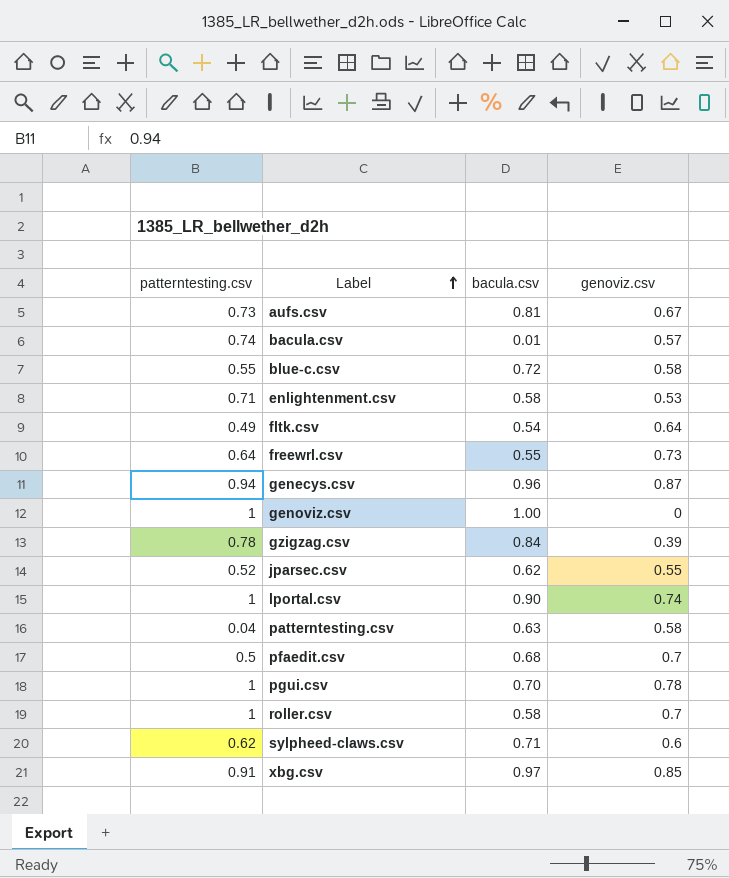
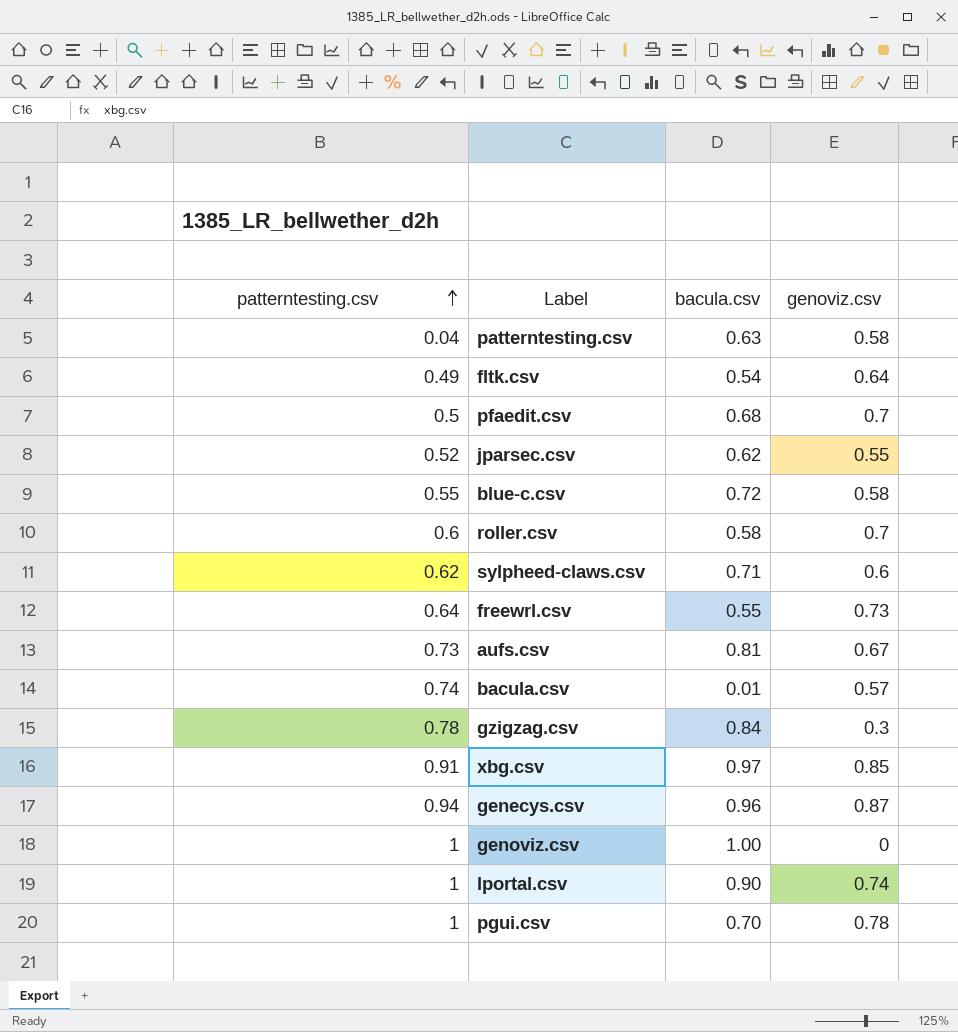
row order: Label ascending -> patterntesting.csv ascending
row enlightenment.csv: 0.71 | 0.58 | 0.53 -> none
roller.csv | patterntesting.csv: 1 -> 0.6
gzigzag.csv | genoviz.csv: 0.39 -> 0.3

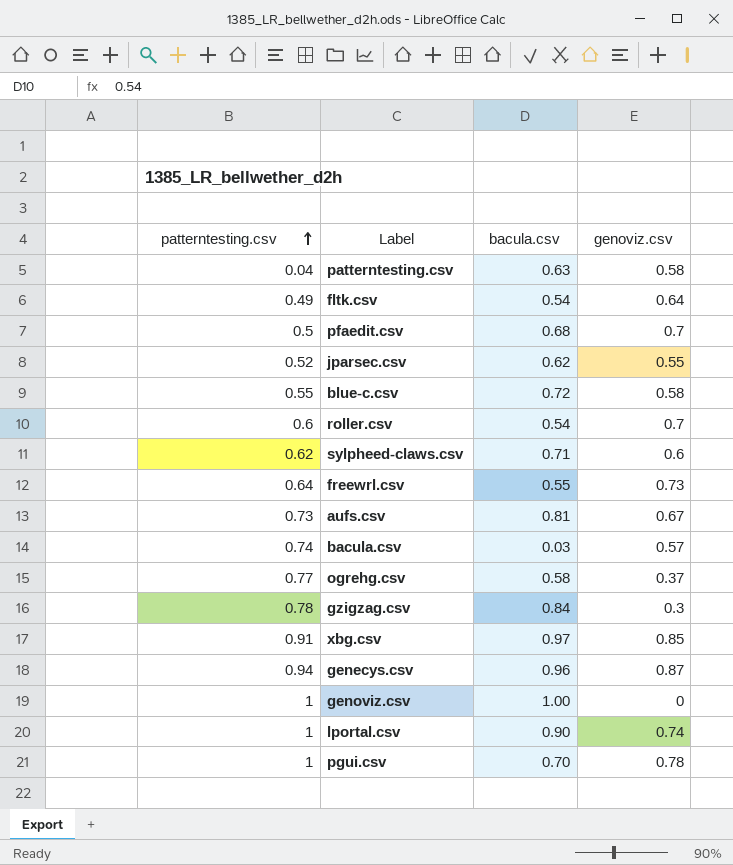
roller.csv | bacula.csv: 0.58 -> 0.54
bacula.csv | bacula.csv: 0.01 -> 0.03
row ogrehg.csv: none -> 0.77 | 0.58 | 0.37

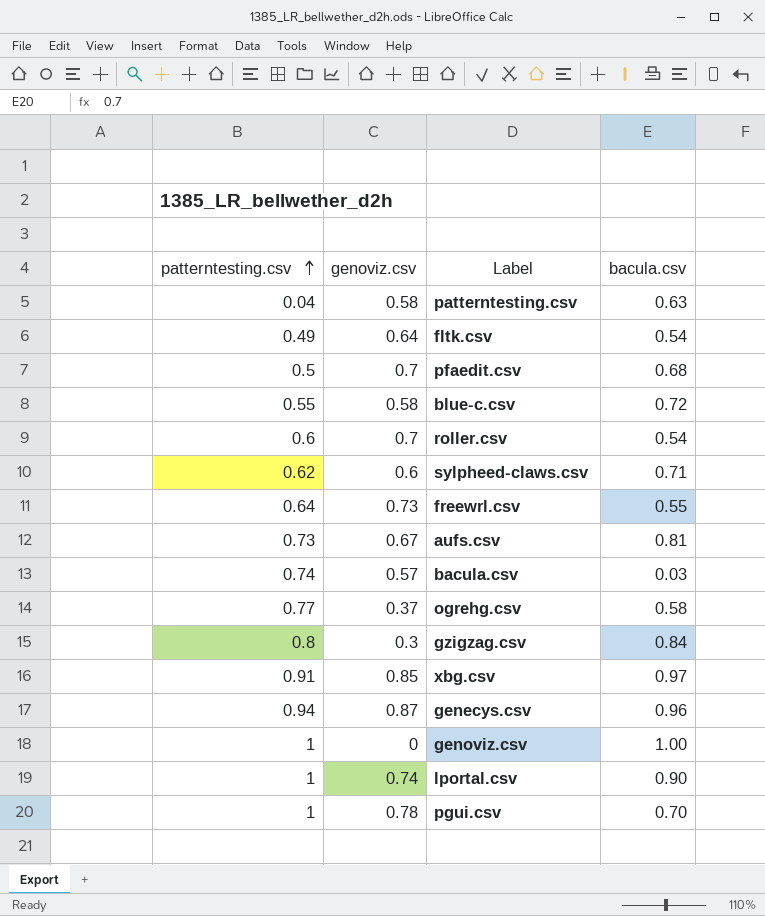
column genoviz.csv | position: 4 -> 2
row jparsec.csv: 0.52 | 0.62 | 0.55 -> none
gzigzag.csv | patterntesting.csv: 0.78 -> 0.8

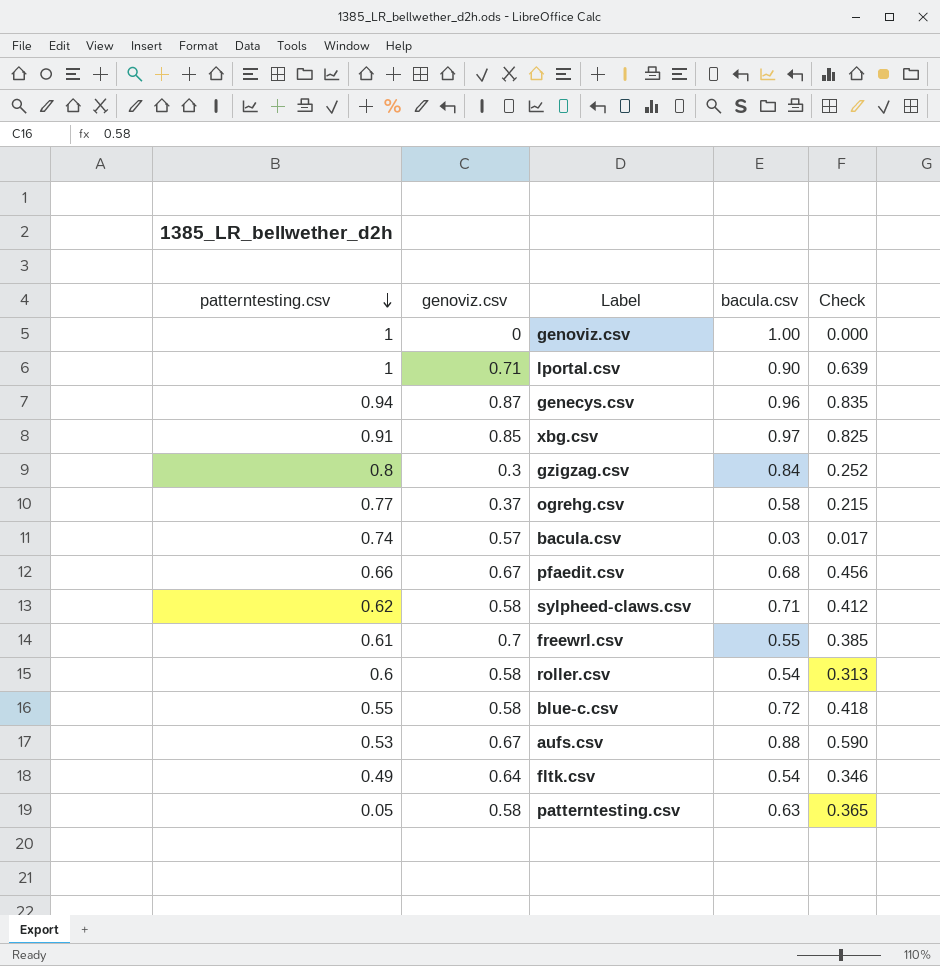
row order: patterntesting.csv ascending -> patterntesting.csv descending
column Check | formula: none -> [genoviz.csv] * [bacula.csv]
row pgui.csv: 1 | 0.78 | 0.70 -> none
lportal.csv | genoviz.csv: 0.74 -> 0.71
pfaedit.csv | patterntesting.csv: 0.5 -> 0.66
pfaedit.csv | genoviz.csv: 0.7 -> 0.67
sylpheed-claws.csv | genoviz.csv: 0.6 -> 0.58
freewrl.csv | patterntesting.csv: 0.64 -> 0.61
freewrl.csv | genoviz.csv: 0.73 -> 0.7
roller.csv | genoviz.csv: 0.7 -> 0.58
aufs.csv | patterntesting.csv: 0.73 -> 0.53
aufs.csv | bacula.csv: 0.81 -> 0.88
patterntesting.csv | patterntesting.csv: 0.04 -> 0.05

